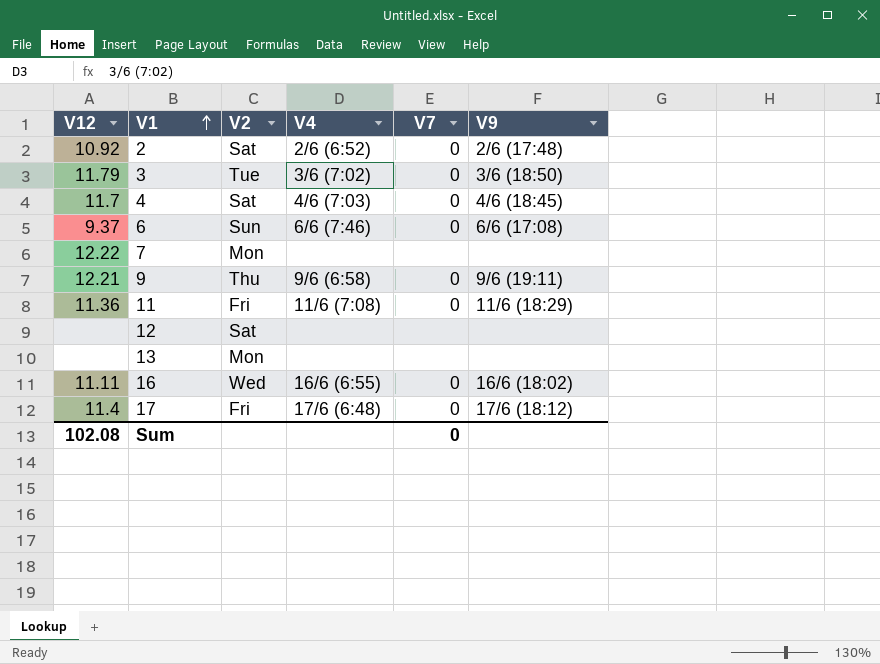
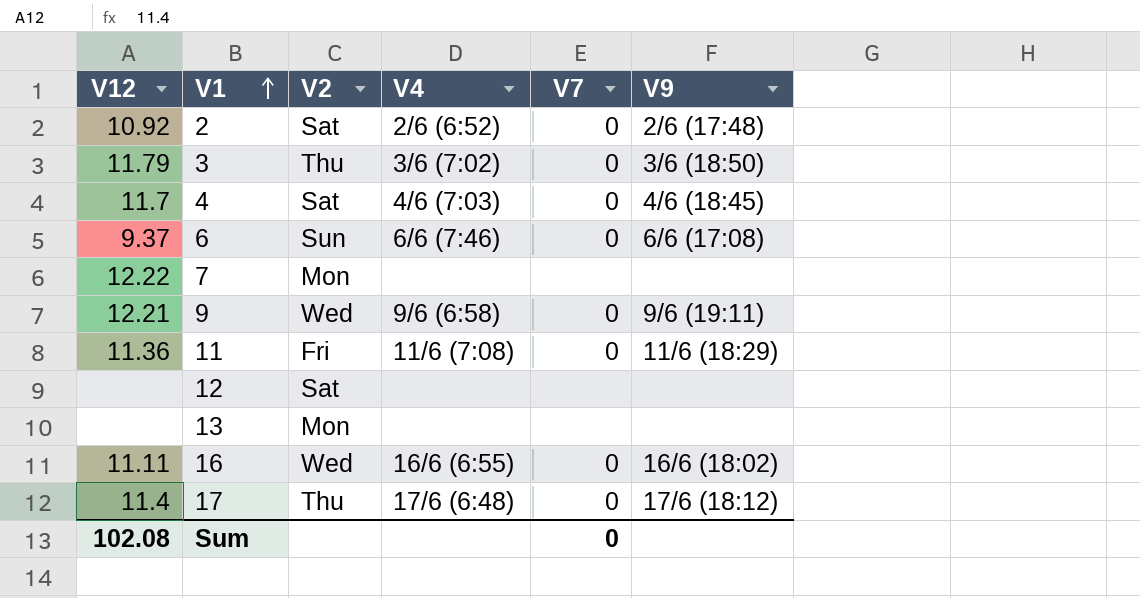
3 | V2: Tue -> Thu
9 | V2: Thu -> Wed
17 | V2: Fri -> Thu

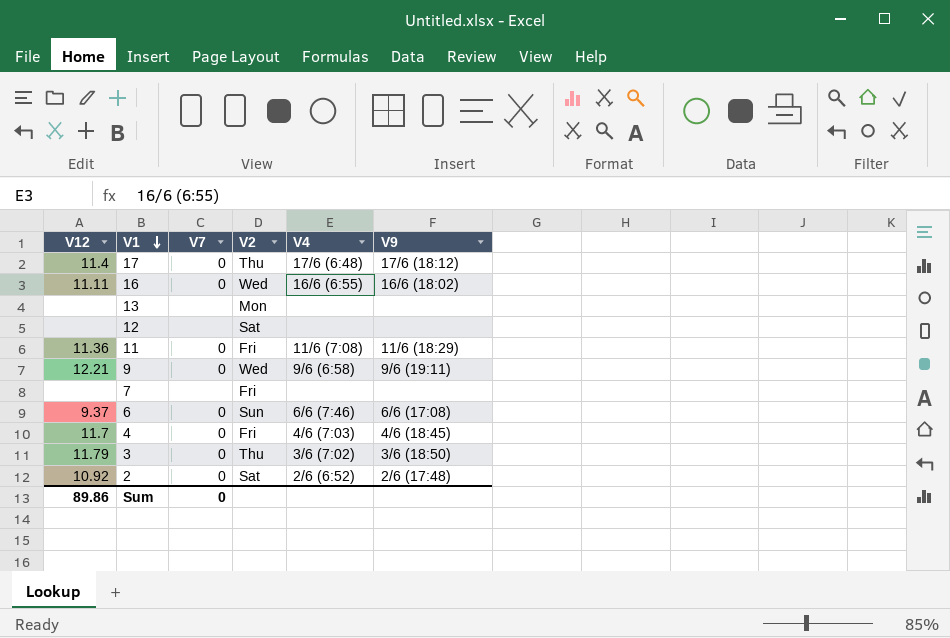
row order: V1 ascending -> V1 descending
column V7 | position: 5 -> 3
7 | V12: 12.22 -> none
7 | V2: Mon -> Fri
4 | V2: Sat -> Fri
Sum | V12: 102.08 -> 89.86

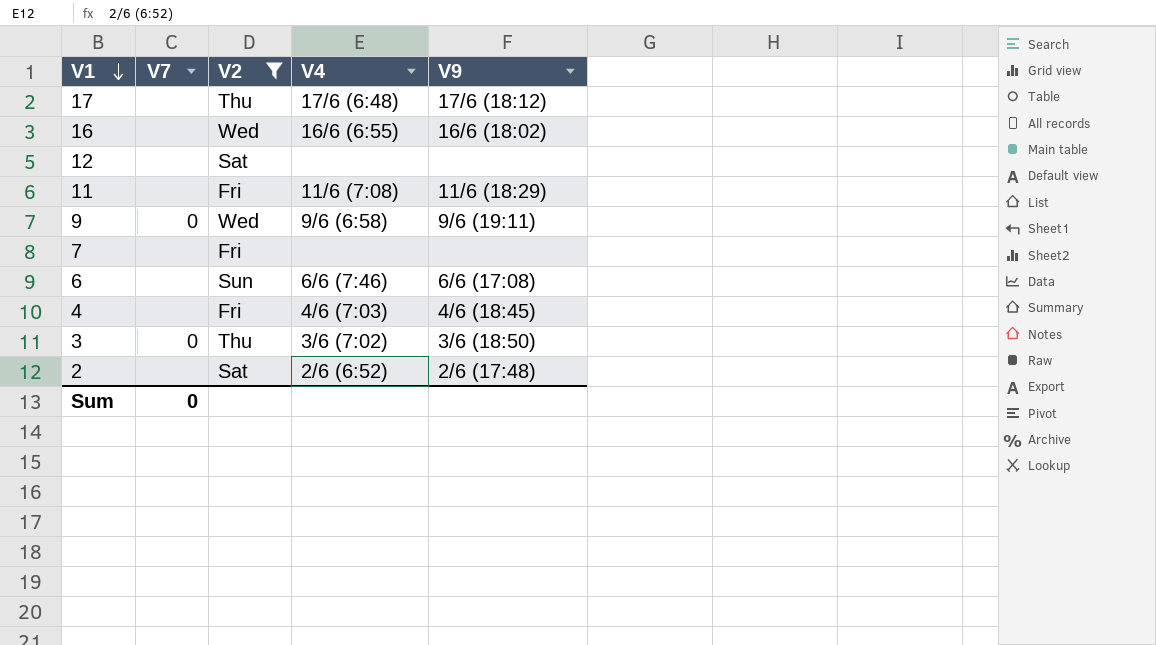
filter: none -> V2 != Mon
column V12 | position: 1 -> none
17 | V7: 0 -> none
16 | V7: 0 -> none
11 | V7: 0 -> none
6 | V7: 0 -> none
4 | V7: 0 -> none
2 | V7: 0 -> none

